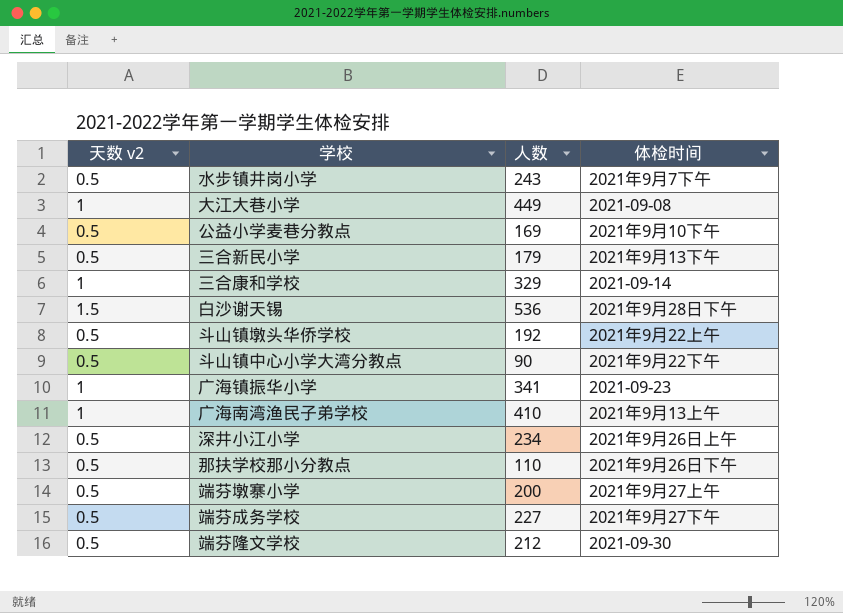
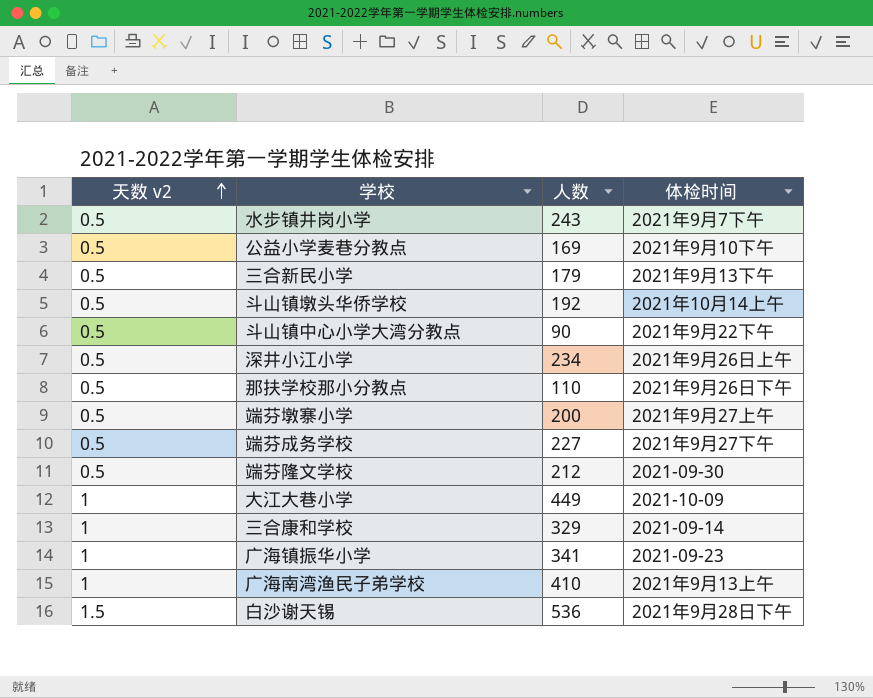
row order: none -> 天数 v2 ascending
斗山镇墩头华侨学校 | 体检时间: 2021年9月22上午 -> 2021年10月14上午
大江大巷小学 | 体检时间: 2021-09-08 -> 2021-10-09

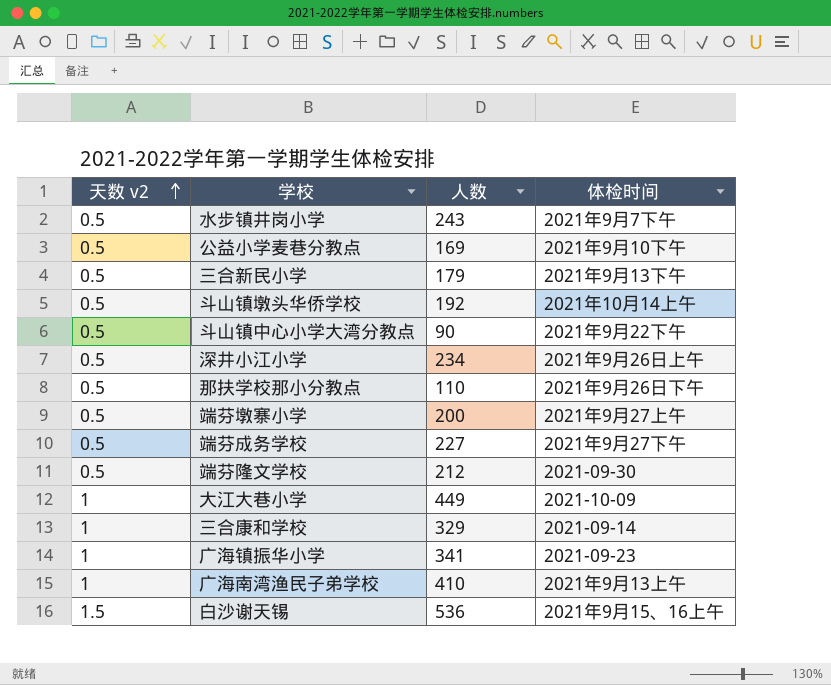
白沙谢天锡 | 体检时间: 2021年9月28日下午 -> 2021年9月15、16上午

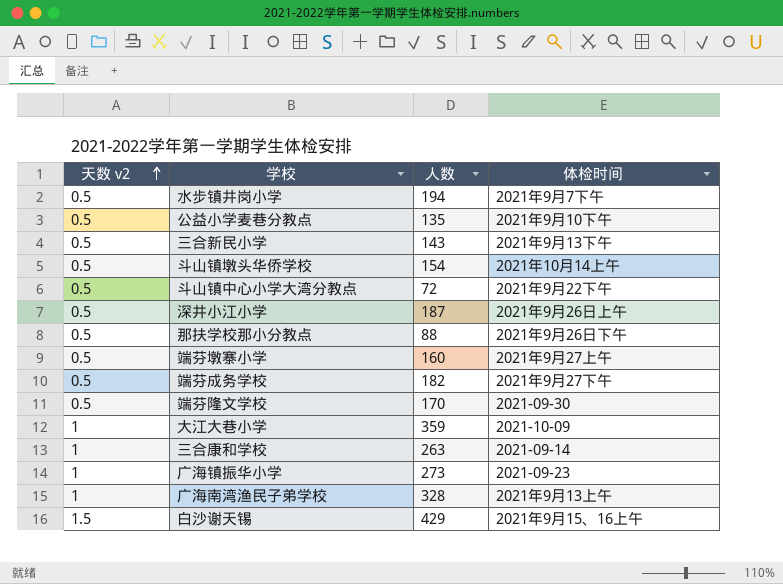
水步镇井岗小学 | 人数: 243 -> 194
公益小学麦巷分教点 | 人数: 169 -> 135
三合新民小学 | 人数: 179 -> 143
斗山镇墩头华侨学校 | 人数: 192 -> 154
斗山镇中心小学大湾分教点 | 人数: 90 -> 72
深井小江小学 | 人数: 234 -> 187
那扶学校那小分教点 | 人数: 110 -> 88
端芬墩寨小学 | 人数: 200 -> 160
端芬成务学校 | 人数: 227 -> 182
端芬隆文学校 | 人数: 212 -> 170
大江大巷小学 | 人数: 449 -> 359
三合康和学校 | 人数: 329 -> 263
广海镇振华小学 | 人数: 341 -> 273
广海南湾渔民子弟学校 | 人数: 410 -> 328
白沙谢天锡 | 人数: 536 -> 429

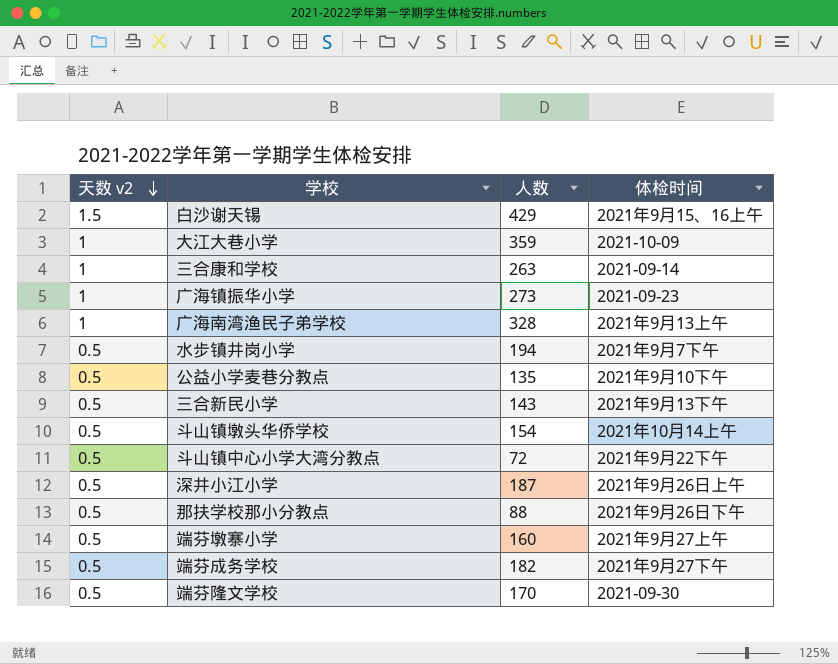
row order: 天数 v2 ascending -> 天数 v2 descending

